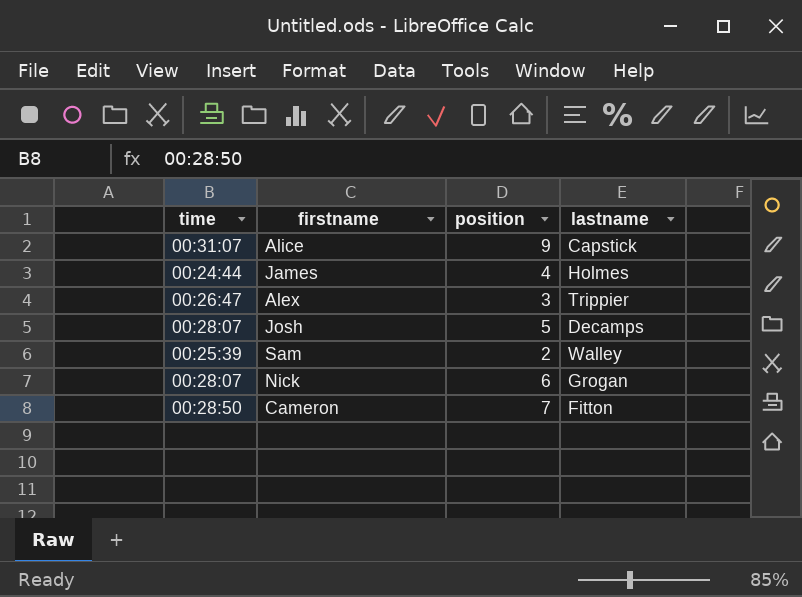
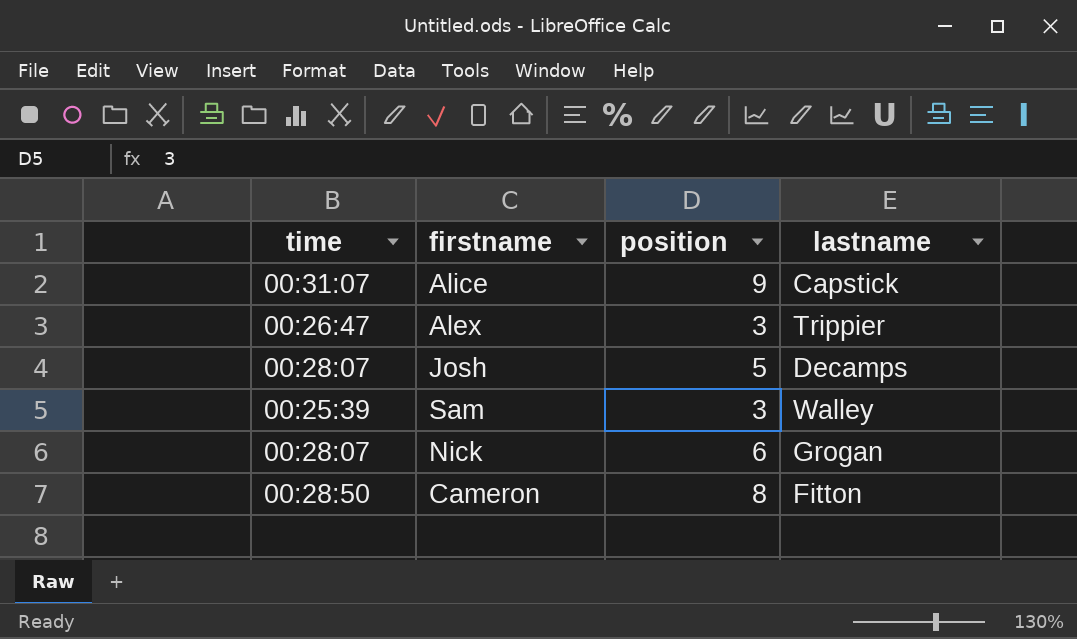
row James: 00:24:44 | 4 | Holmes -> none
Sam | position: 2 -> 3
Cameron | position: 7 -> 8

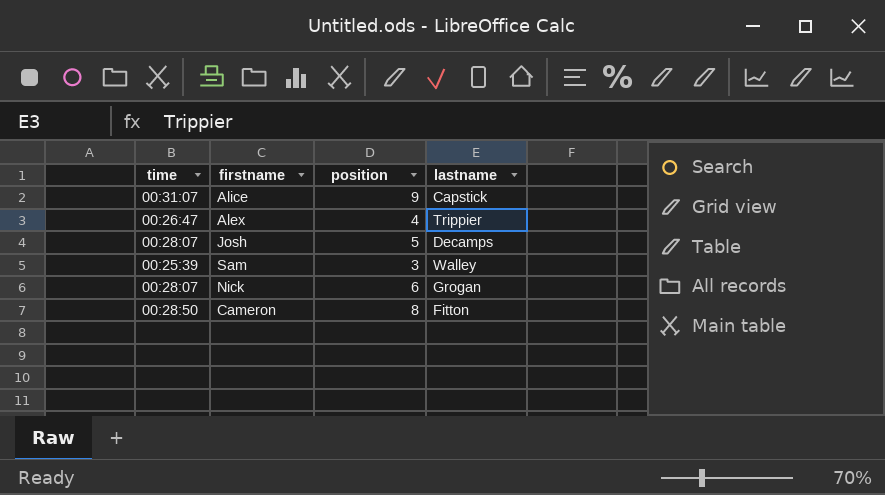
Alex | position: 3 -> 4

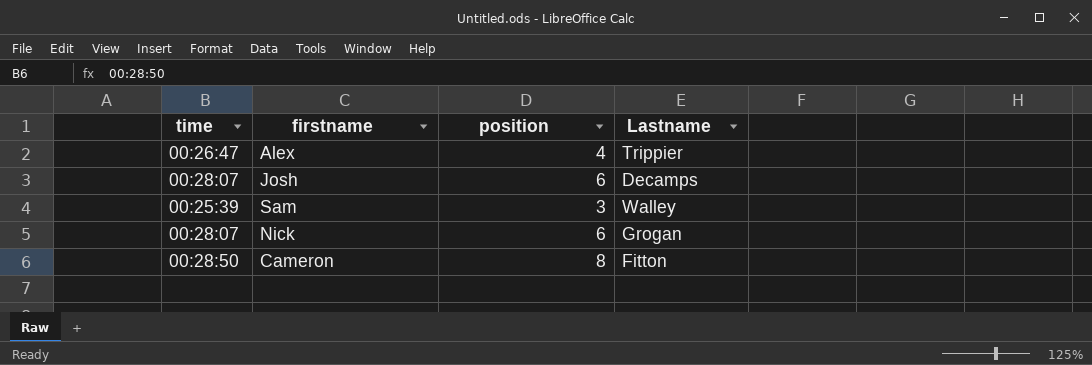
column name: lastname -> Lastname
row Alice: 00:31:07 | 9 | Capstick -> none
Josh | position: 5 -> 6

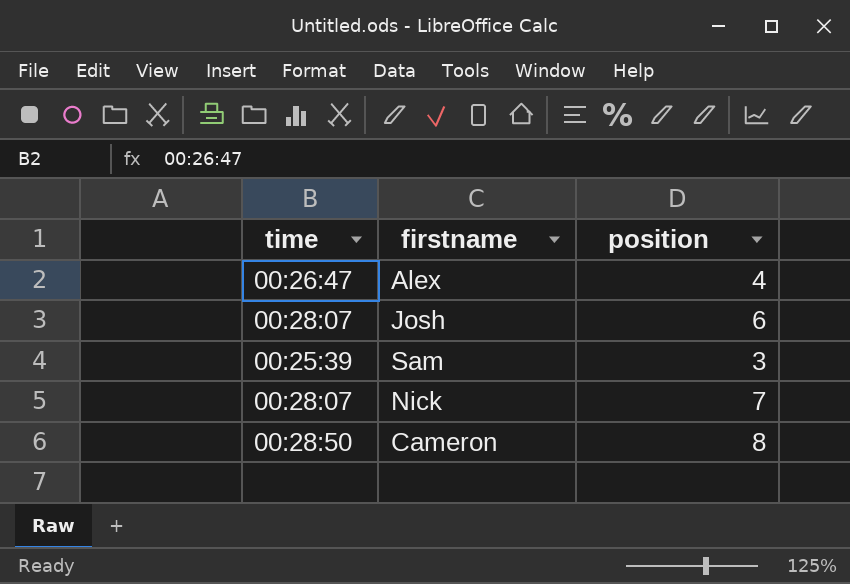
column Lastname | position: 4 -> none
Nick | position: 6 -> 7

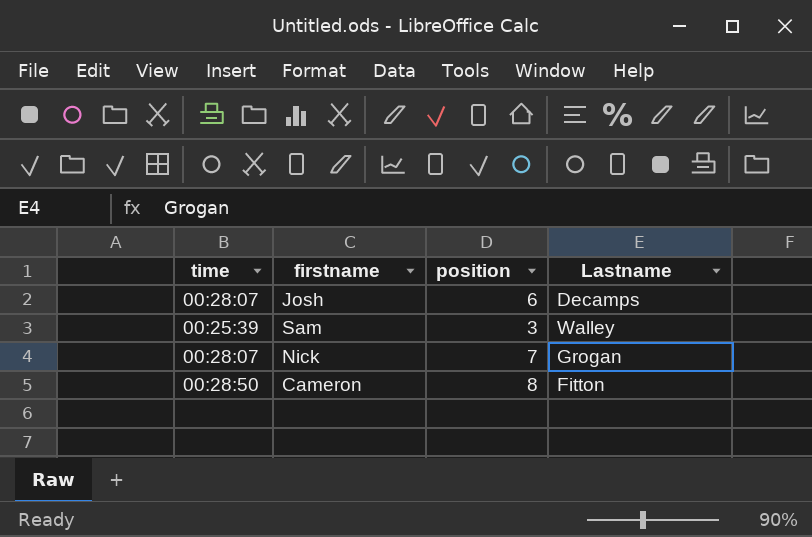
column Lastname | position: none -> 4
row Alex: 00:26:47 | 4 -> none

